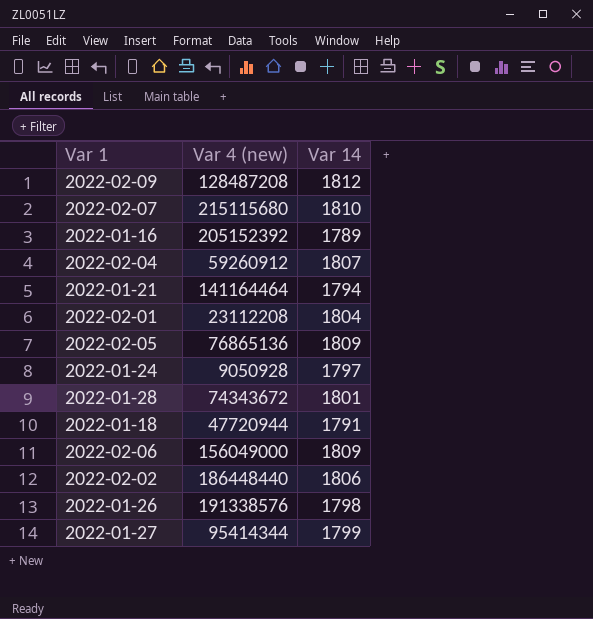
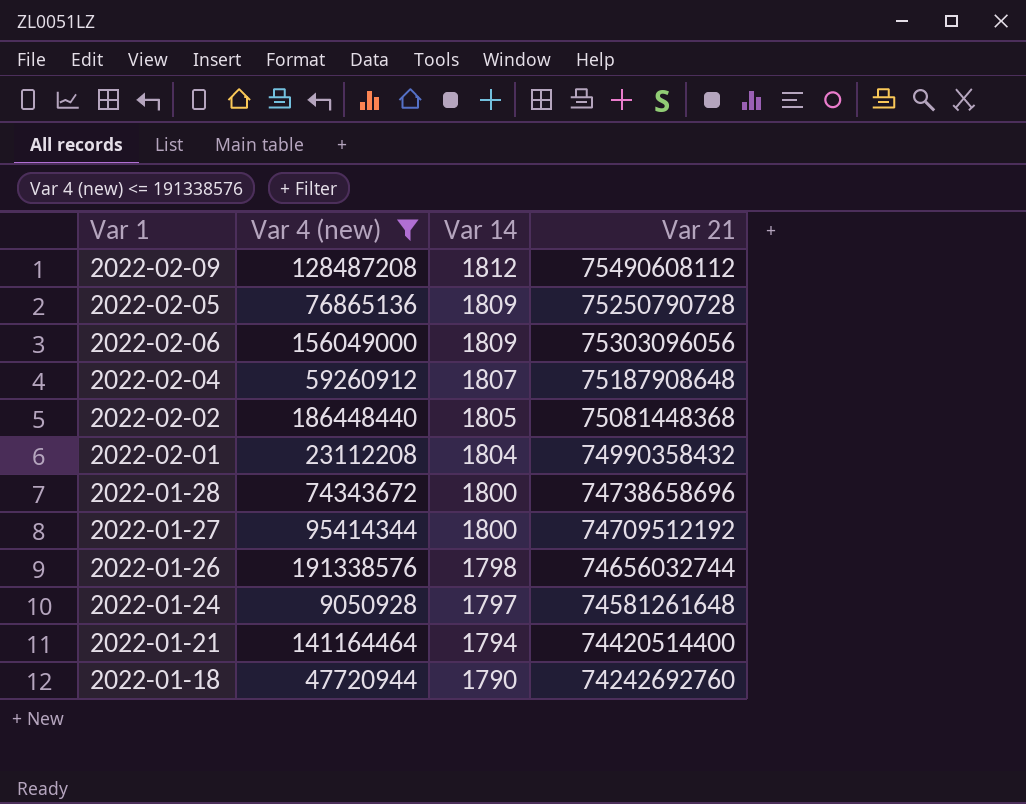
filter: none -> Var 4 (new) <= 191338576
row order: none -> Var 14 descending
column Var 21 | position: none -> 4
2022-02-02 | Var 14: 1806 -> 1805
2022-01-28 | Var 14: 1801 -> 1800
2022-01-27 | Var 14: 1799 -> 1800
2022-01-18 | Var 14: 1791 -> 1790

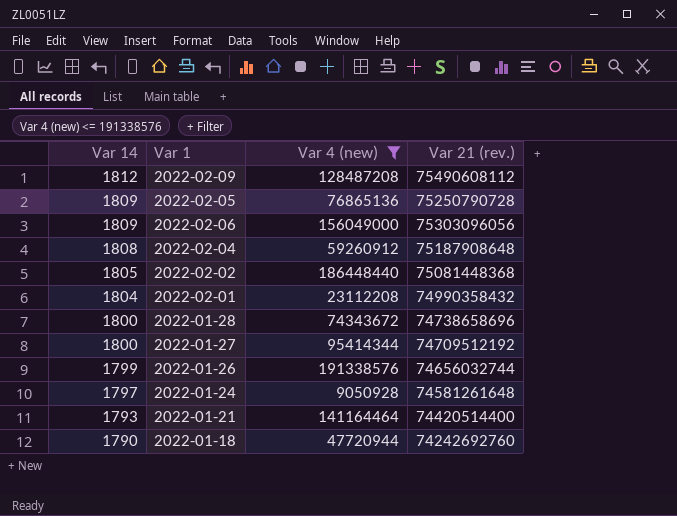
column Var 14 | position: 3 -> 1
column name: Var 21 -> Var 21 (rev.)
2022-02-04 | Var 14: 1807 -> 1808
2022-01-26 | Var 14: 1798 -> 1799
2022-01-21 | Var 14: 1794 -> 1793

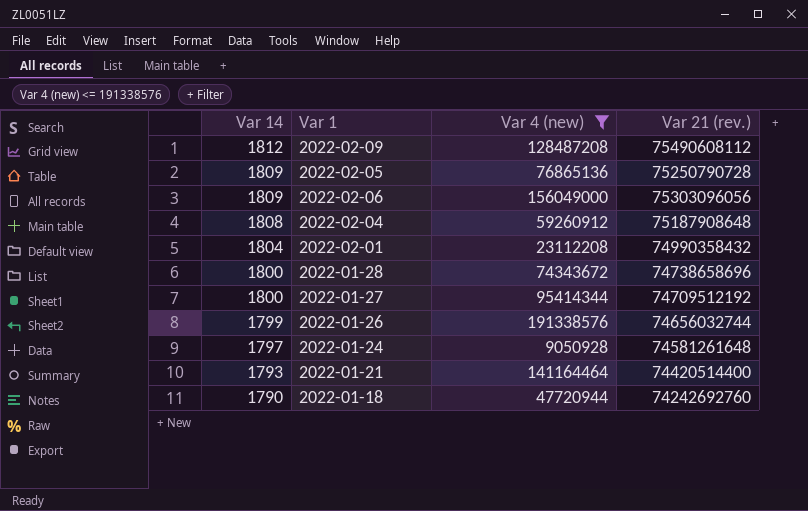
row 2022-02-02: 1805 | 186448440 | 75081448368 -> none

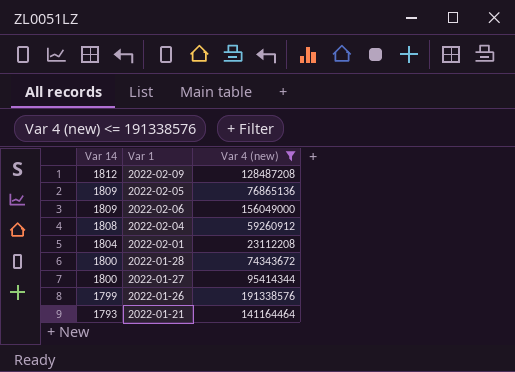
column Var 21 (rev.) | position: 4 -> none
row 2022-01-24: 1797 | 9050928 | 74581261648 -> none
row 2022-01-18: 1790 | 47720944 | 74242692760 -> none

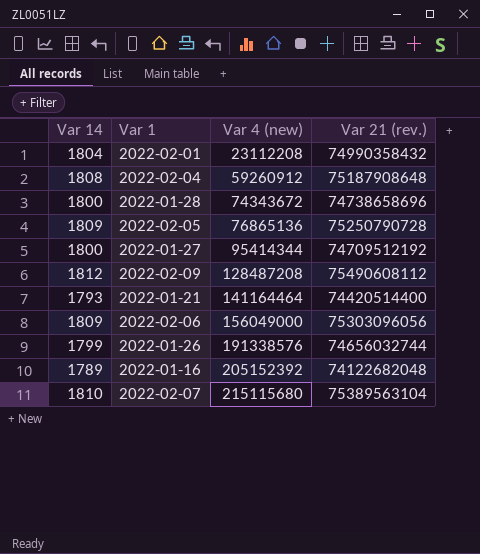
filter: Var 4 (new) <= 191338576 -> none
row order: Var 14 descending -> Var 4 (new) ascending
column Var 21 (rev.) | position: none -> 4

